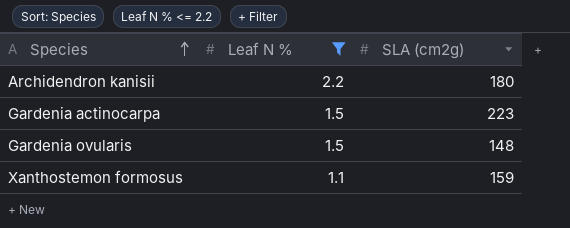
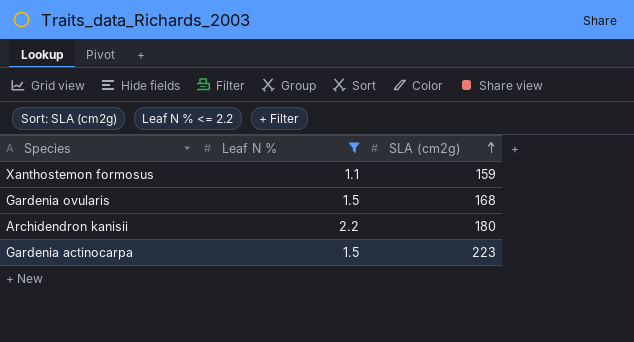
row order: Species ascending -> SLA (cm2g) ascending
Gardenia ovularis | SLA (cm2g): 148 -> 168

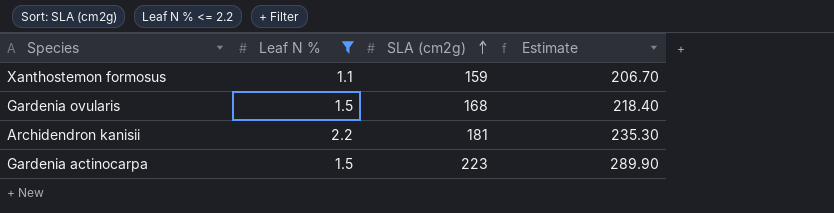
column Estimate | formula: none -> [SLA (cm2g)] * 1.3
Archidendron kanisii | SLA (cm2g): 180 -> 181

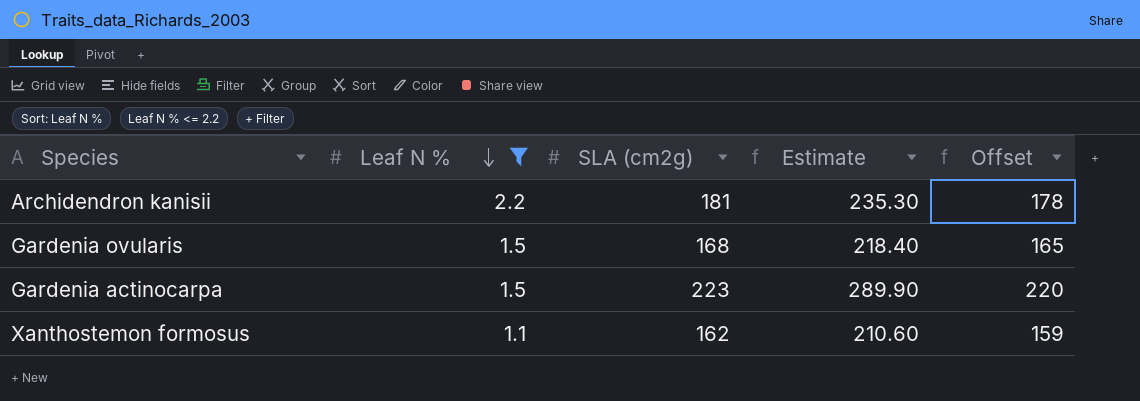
row order: SLA (cm2g) ascending -> Leaf N % descending
column Offset | formula: none -> [SLA (cm2g)] - 3
Xanthostemon formosus | SLA (cm2g): 159 -> 162
Xanthostemon formosus | Estimate: 206.70 -> 210.60

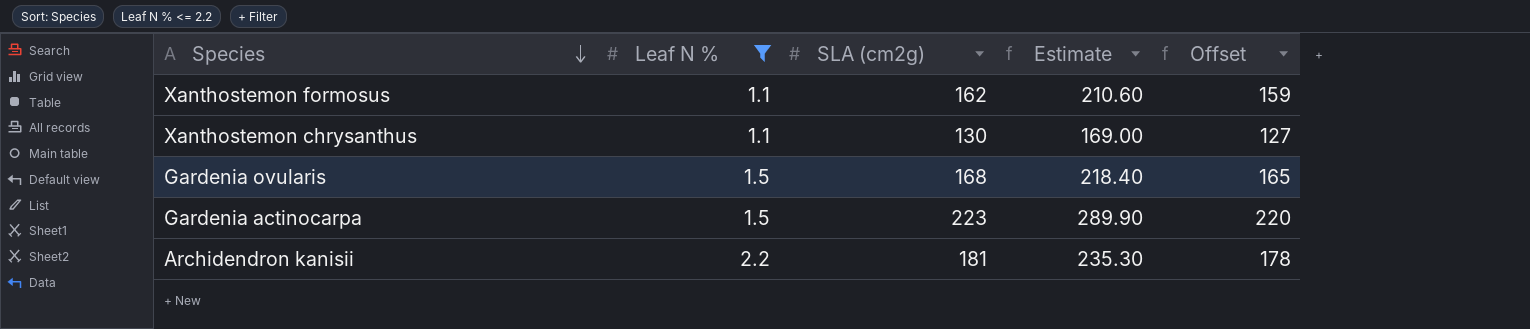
row order: Leaf N % descending -> Species descending
row Xanthostemon chrysanthus: none -> 1.1 | 130 | 169.00 | 127

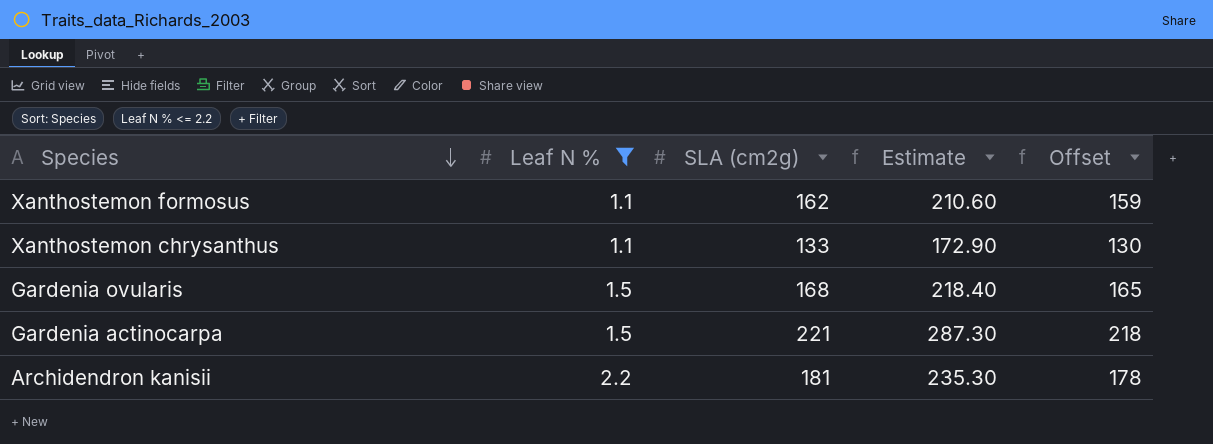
Xanthostemon chrysanthus | SLA (cm2g): 130 -> 133
Xanthostemon chrysanthus | Estimate: 169.00 -> 172.90
Xanthostemon chrysanthus | Offset: 127 -> 130
Gardenia actinocarpa | SLA (cm2g): 223 -> 221
Gardenia actinocarpa | Estimate: 289.90 -> 287.30
Gardenia actinocarpa | Offset: 220 -> 218

